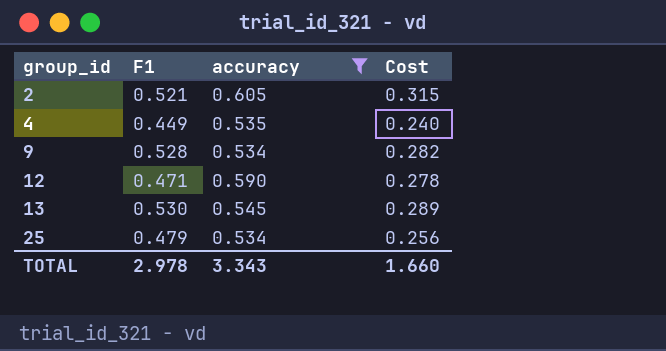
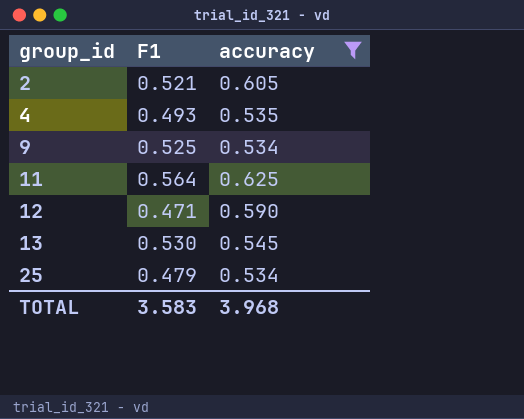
column Cost | formula: [F1] * [accuracy] -> none
4 | F1: 0.449 -> 0.493
9 | F1: 0.528 -> 0.525
row 11: none -> 0.564 | 0.625
TOTAL | F1: 2.978 -> 3.583
TOTAL | accuracy: 3.343 -> 3.968

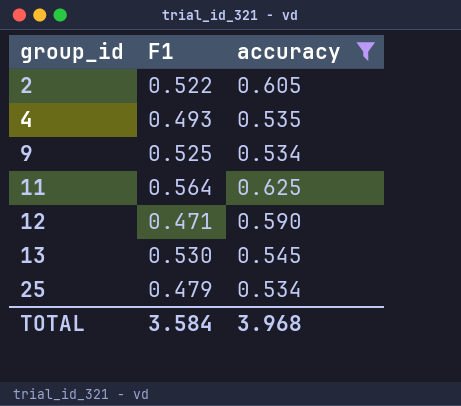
2 | F1: 0.521 -> 0.522
TOTAL | F1: 3.583 -> 3.584

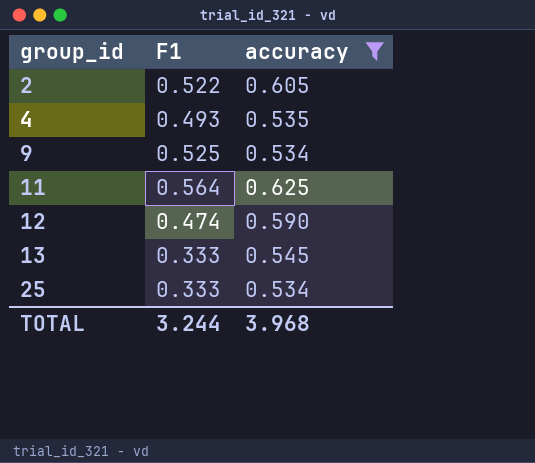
12 | F1: 0.471 -> 0.474
13 | F1: 0.530 -> 0.333
25 | F1: 0.479 -> 0.333
TOTAL | F1: 3.584 -> 3.244

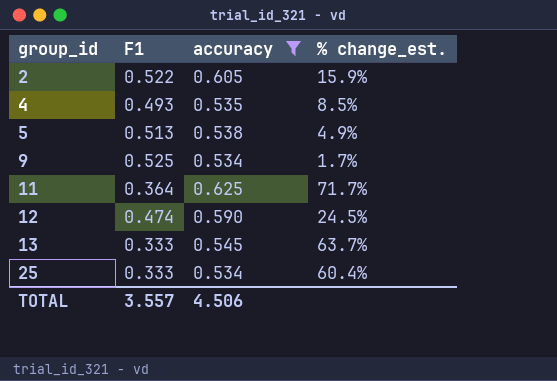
column % change_est. | formula: none -> ([accuracy] - [F1]) / [F1]
row 5: none -> 0.513 | 0.538 | 4.9%
11 | F1: 0.564 -> 0.364
TOTAL | F1: 3.244 -> 3.557
TOTAL | accuracy: 3.968 -> 4.506

